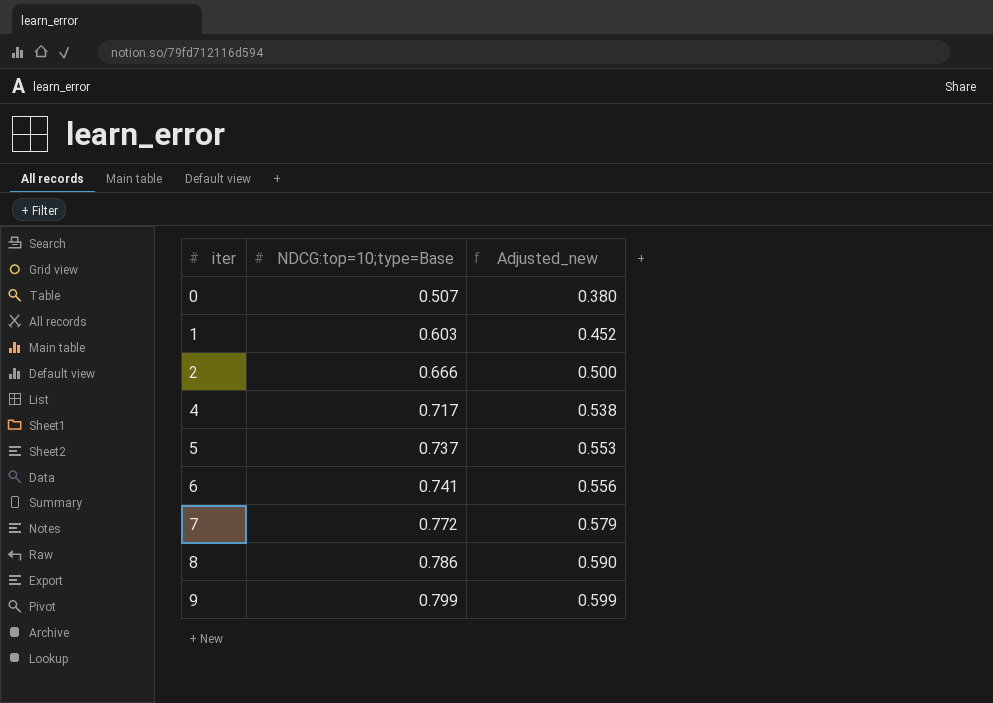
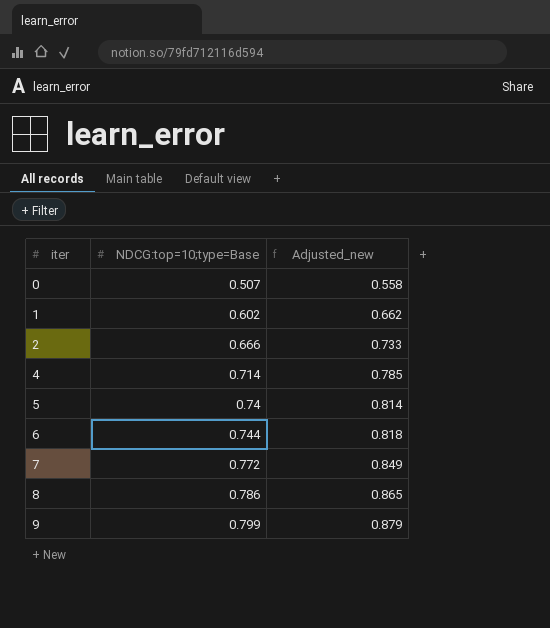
column Adjusted_new | formula: [NDCG:top=10;type=Base] * 0.75 -> [NDCG:top=10;type=Base] * 1.1
1 | NDCG:top=10;type=Base: 0.603 -> 0.602
4 | NDCG:top=10;type=Base: 0.717 -> 0.714
5 | NDCG:top=10;type=Base: 0.737 -> 0.74
6 | NDCG:top=10;type=Base: 0.741 -> 0.744

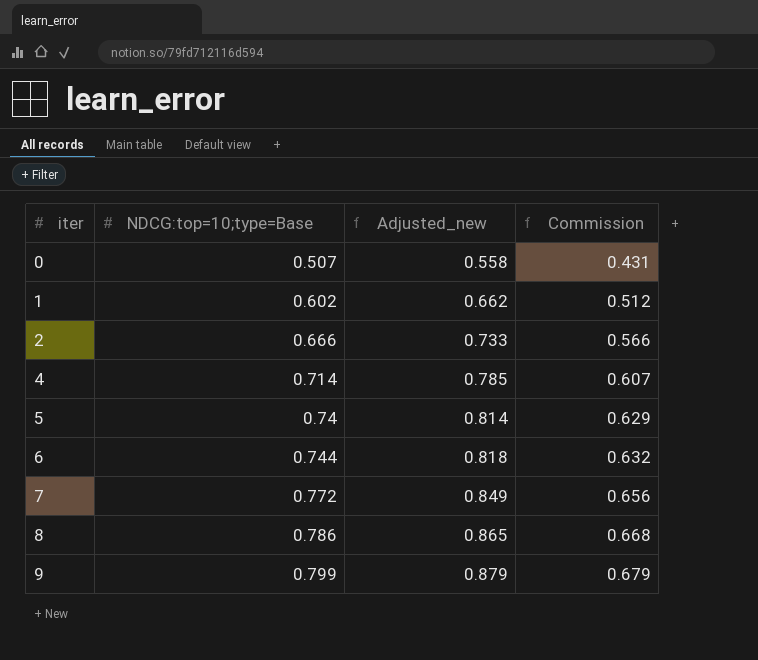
column Commission | formula: none -> [NDCG:top=10;type=Base] * 0.85

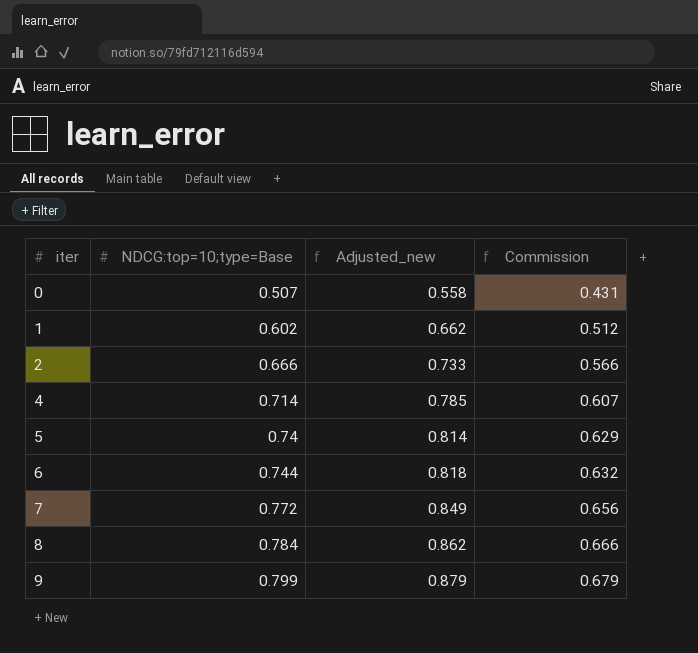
8 | NDCG:top=10;type=Base: 0.786 -> 0.784
8 | Adjusted_new: 0.865 -> 0.862
8 | Commission: 0.668 -> 0.666

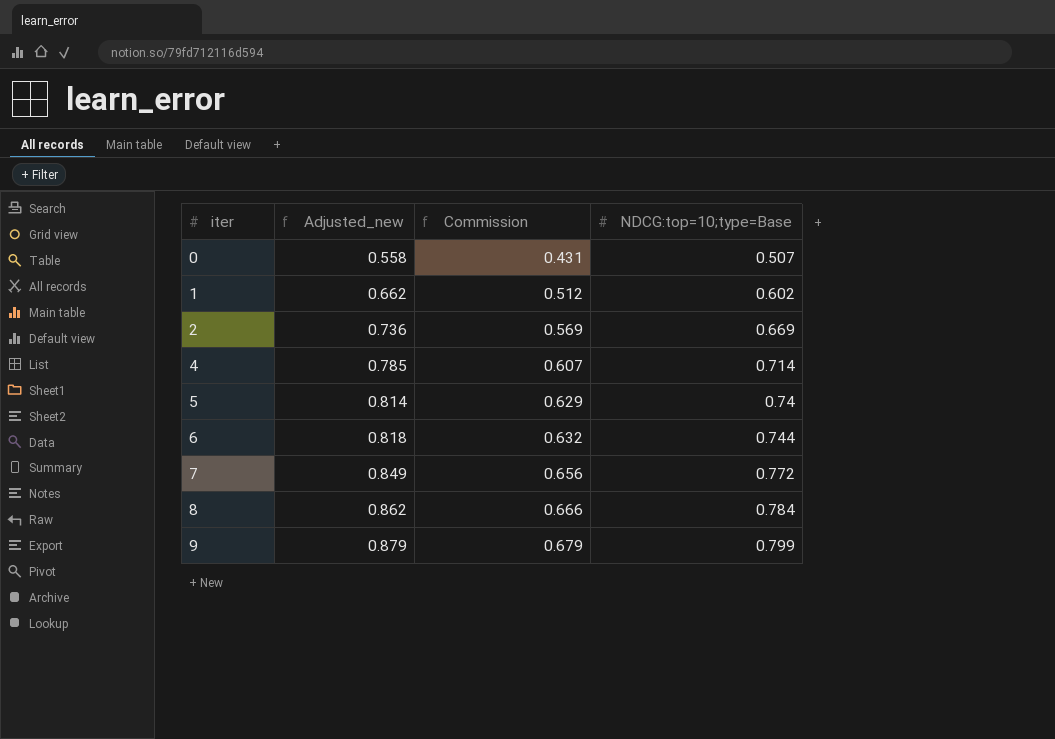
column NDCG:top=10;type=Base | position: 2 -> 4
2 | Adjusted_new: 0.733 -> 0.736
2 | Commission: 0.566 -> 0.569
2 | NDCG:top=10;type=Base: 0.666 -> 0.669

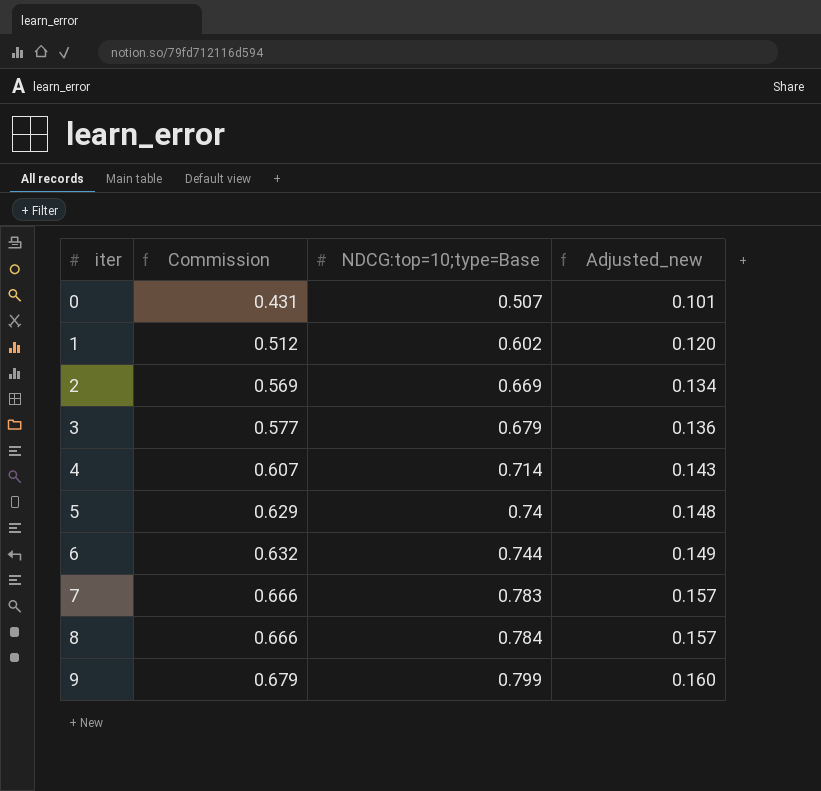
column Adjusted_new | formula: [NDCG:top=10;type=Base] * 1.1 -> [NDCG:top=10;type=Base] * 0.2
column Adjusted_new | position: 2 -> 4
row 3: none -> 0.577 | 0.679 | 0.136
7 | Commission: 0.656 -> 0.666
7 | NDCG:top=10;type=Base: 0.772 -> 0.783

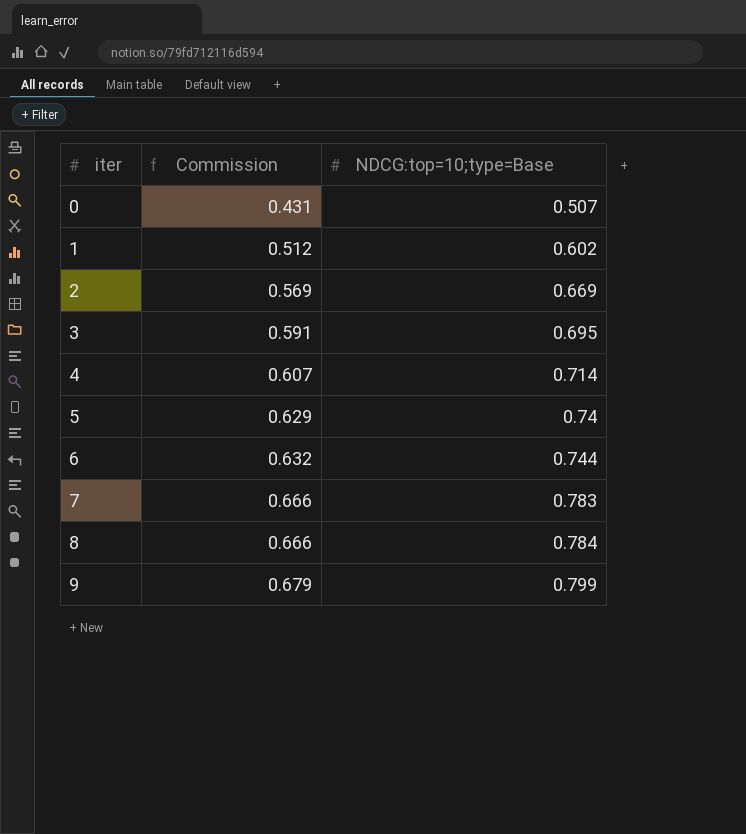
column Adjusted_new | formula: [NDCG:top=10;type=Base] * 0.2 -> none
3 | Commission: 0.577 -> 0.591
3 | NDCG:top=10;type=Base: 0.679 -> 0.695

